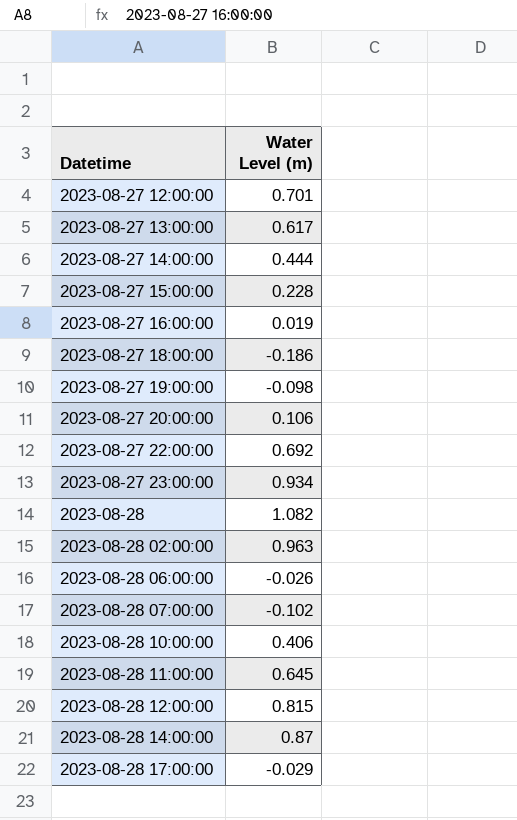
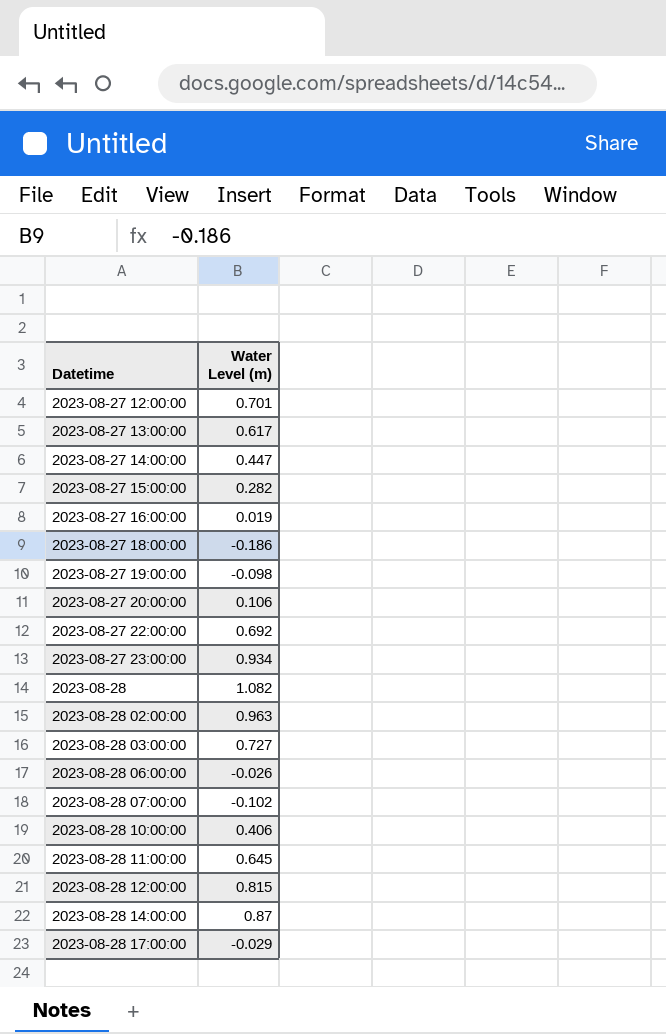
2023-08-27 14:00:00 | Water Level (m): 0.444 -> 0.447
2023-08-27 15:00:00 | Water Level (m): 0.228 -> 0.282
row 2023-08-28 03:00:00: none -> 0.727

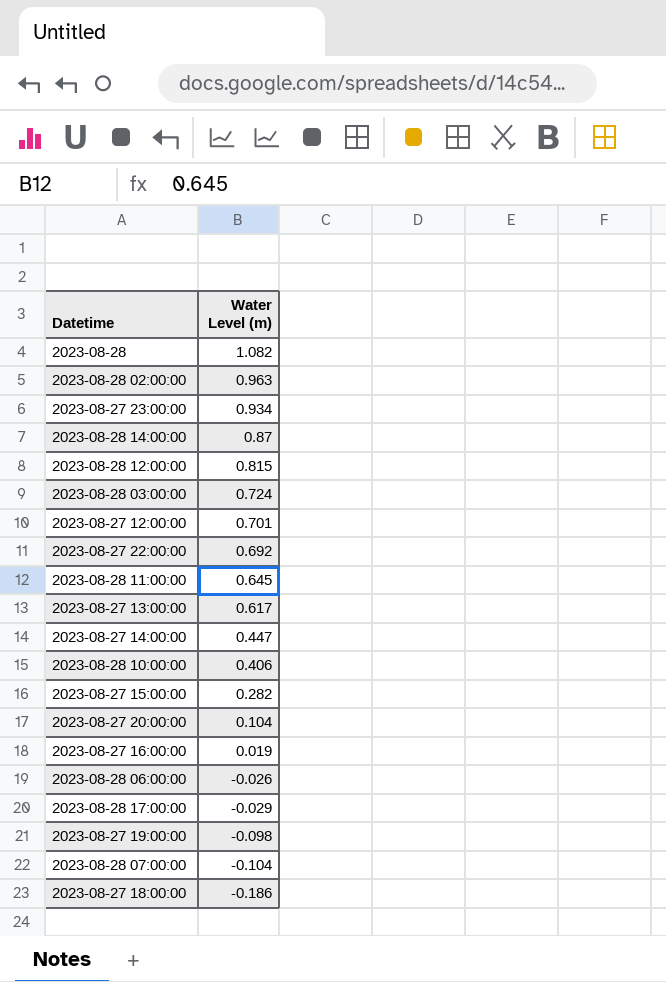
row order: Datetime ascending -> Water Level (m) descending
2023-08-28 03:00:00 | Water Level (m): 0.727 -> 0.724
2023-08-27 20:00:00 | Water Level (m): 0.106 -> 0.104
2023-08-28 07:00:00 | Water Level (m): -0.102 -> -0.104

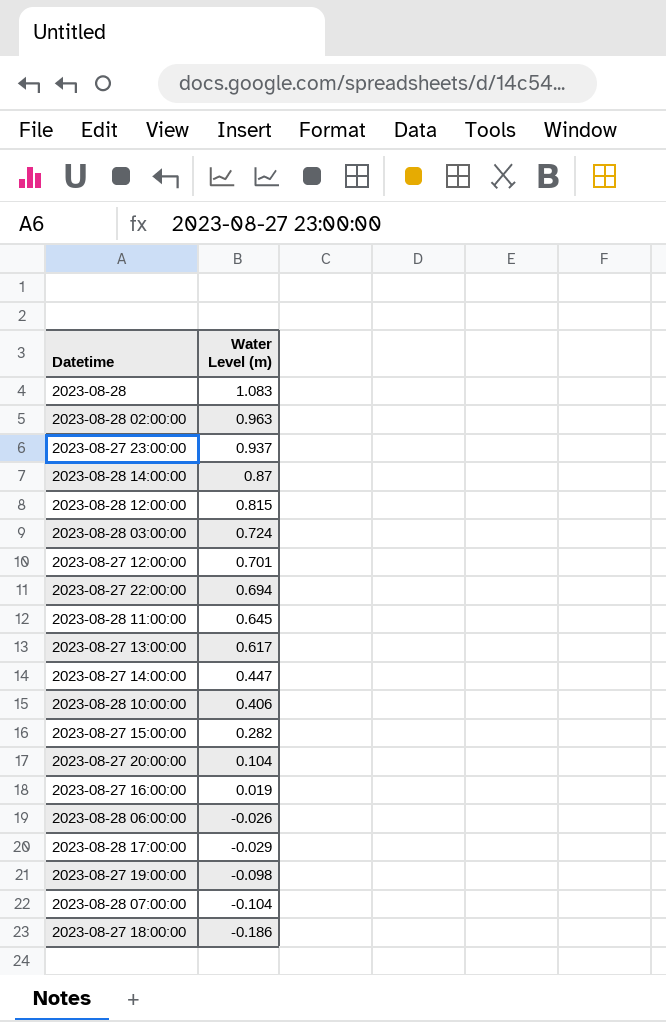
2023-08-28 | Water Level (m): 1.082 -> 1.083
2023-08-27 23:00:00 | Water Level (m): 0.934 -> 0.937
2023-08-27 22:00:00 | Water Level (m): 0.692 -> 0.694

